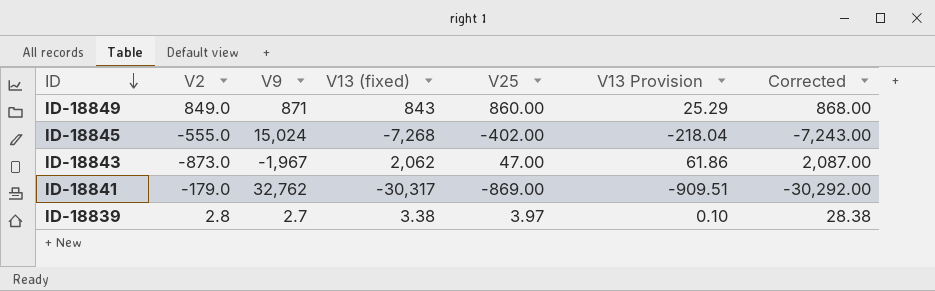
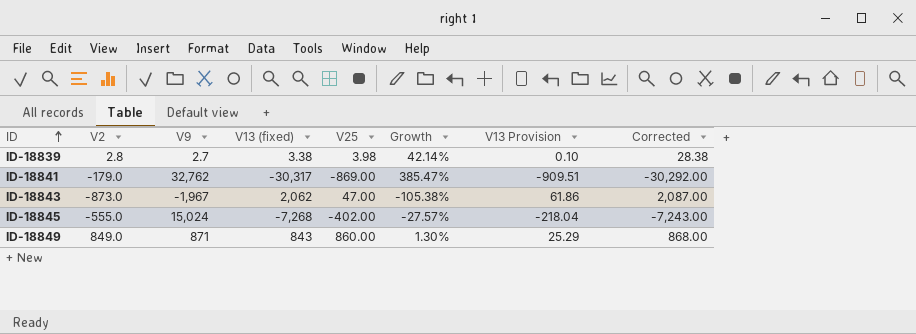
row order: ID descending -> ID ascending
column Growth | formula: none -> ([V25] - [V2]) / [V2]
ID-18839 | V25: 3.97 -> 3.98

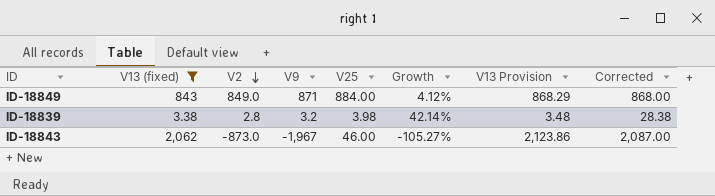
filter: none -> V13 (fixed) >= 3.38
row order: ID ascending -> V2 descending
column V13 (fixed) | position: 4 -> 2
column V13 Provision | formula: [V13 (fixed)] * 0.03 -> [V13 (fixed)] * 1.03
ID-18849 | V25: 860.00 -> 884.00
ID-18849 | Growth: 1.30% -> 4.12%
ID-18839 | V9: 2.7 -> 3.2
ID-18843 | V25: 47.00 -> 46.00
ID-18843 | Growth: -105.38% -> -105.27%

